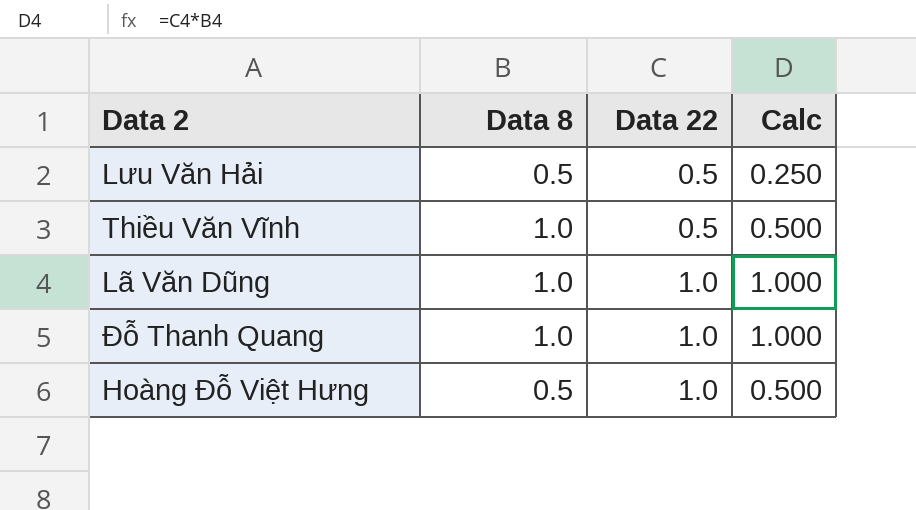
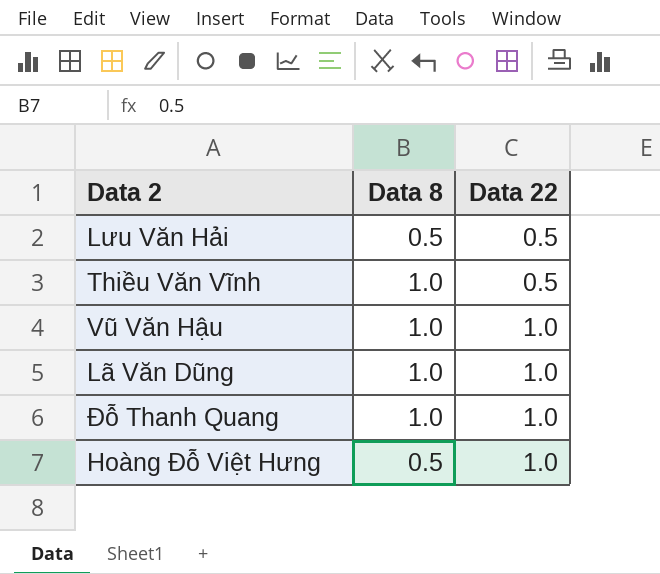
column Calc | formula: [Data 8] * [Data 22] -> none
row Vũ Văn Hậu: none -> 1.0 | 1.0

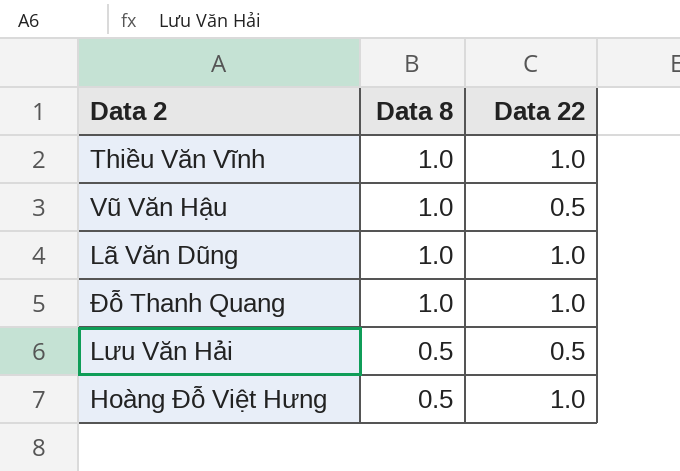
row order: Data 22 ascending -> Data 8 descending
Thiều Văn Vĩnh | Data 22: 0.5 -> 1.0
Vũ Văn Hậu | Data 22: 1.0 -> 0.5

